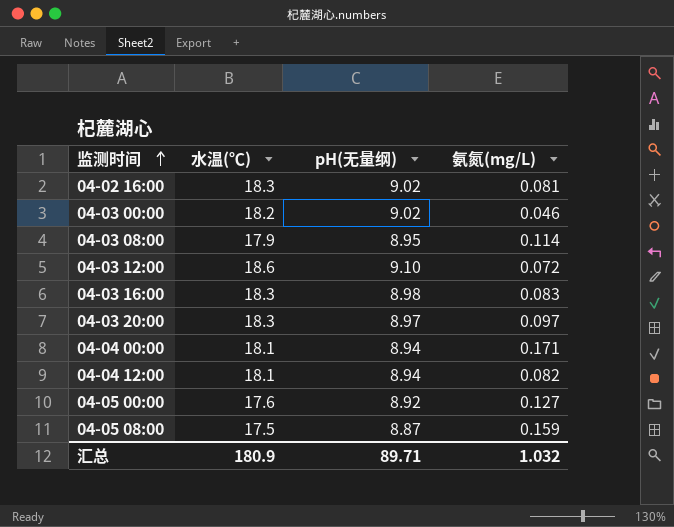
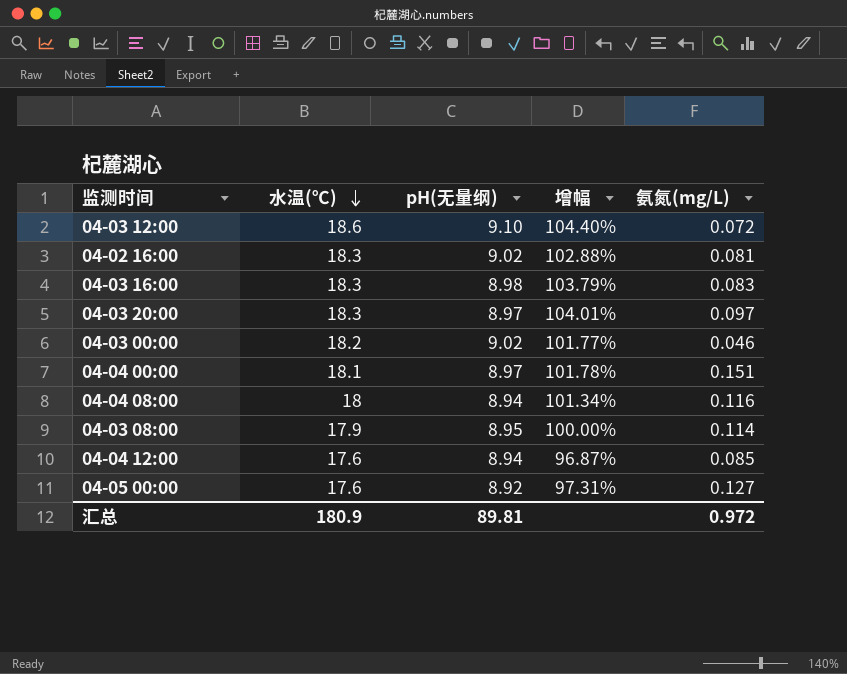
row order: 监测时间 ascending -> 水温(℃) descending
column 增幅 | formula: none -> ([水温(℃)] - [pH(无量纲)]) / [pH(无量纲)]
row 04-05 08:00: 17.5 | 8.87 | 0.159 -> none
04-04 00:00 | pH(无量纲): 8.94 -> 8.97
04-04 00:00 | 氨氮(mg/L): 0.171 -> 0.151
row 04-04 08:00: none -> 18 | 8.94 | 101.34% | 0.116
04-04 12:00 | 水温(℃): 18.1 -> 17.6
04-04 12:00 | 氨氮(mg/L): 0.082 -> 0.085
汇总 | pH(无量纲): 89.71 -> 89.81
汇总 | 氨氮(mg/L): 1.032 -> 0.972

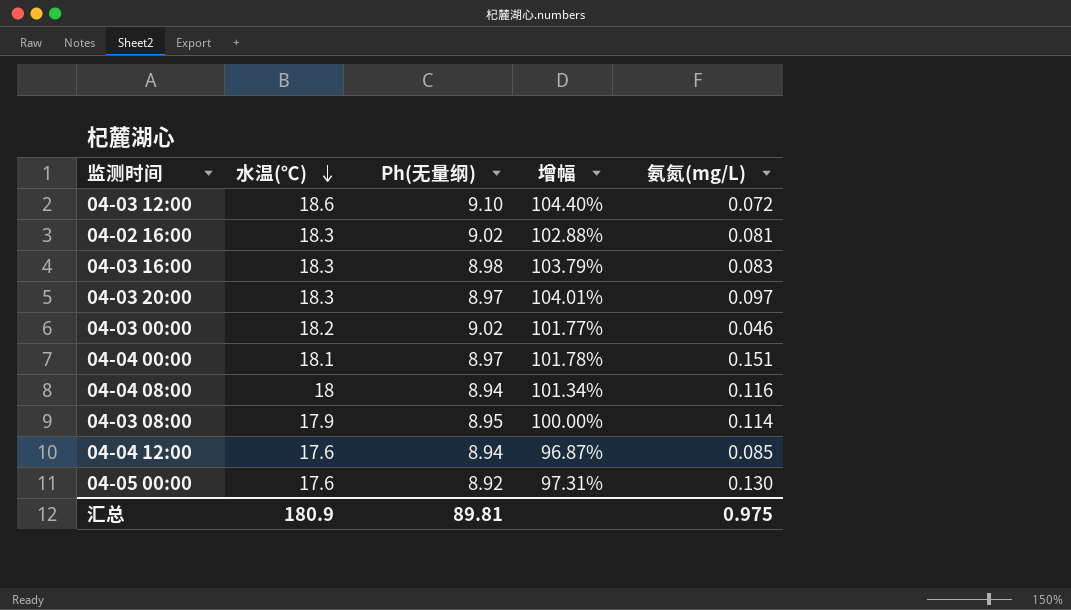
column name: pH(无量纲) -> Ph(无量纲)
04-05 00:00 | 氨氮(mg/L): 0.127 -> 0.130
汇总 | 氨氮(mg/L): 0.972 -> 0.975

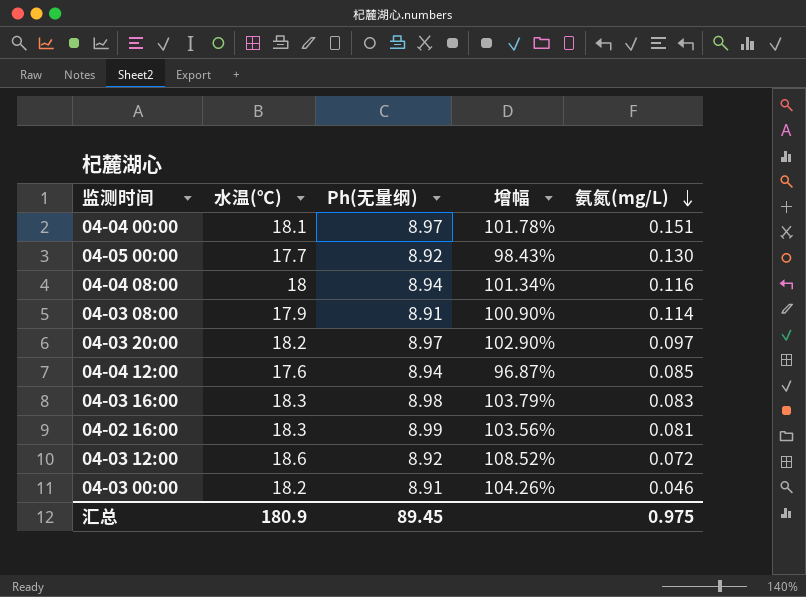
row order: 水温(℃) descending -> 氨氮(mg/L) descending
04-05 00:00 | 水温(℃): 17.6 -> 17.7
04-05 00:00 | 增幅: 97.31% -> 98.43%
04-03 08:00 | Ph(无量纲): 8.95 -> 8.91
04-03 08:00 | 增幅: 100.00% -> 100.90%
04-03 20:00 | 水温(℃): 18.3 -> 18.2
04-03 20:00 | 增幅: 104.01% -> 102.90%
04-02 16:00 | Ph(无量纲): 9.02 -> 8.99
04-02 16:00 | 增幅: 102.88% -> 103.56%
04-03 12:00 | Ph(无量纲): 9.10 -> 8.92
04-03 12:00 | 增幅: 104.40% -> 108.52%
04-03 00:00 | Ph(无量纲): 9.02 -> 8.91
04-03 00:00 | 增幅: 101.77% -> 104.26%
汇总 | Ph(无量纲): 89.81 -> 89.45

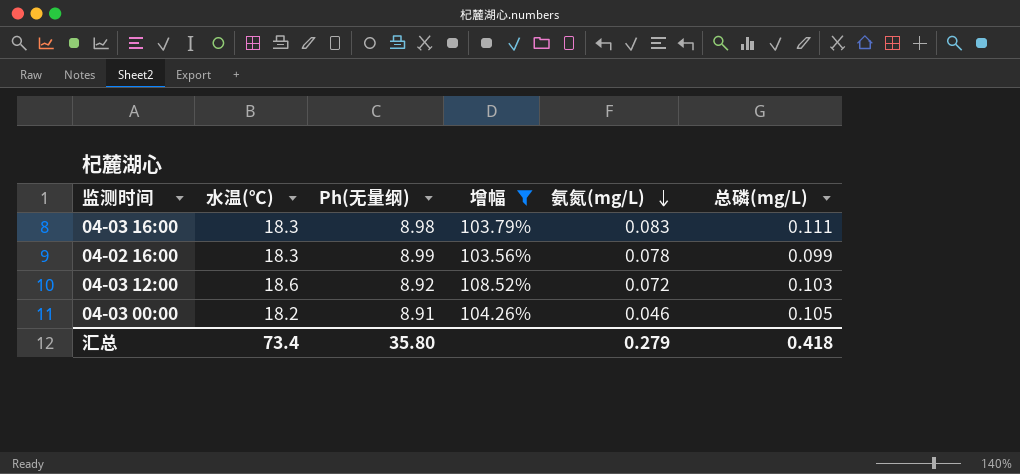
filter: none -> 增幅 >= 103.56%
column 总磷(mg/L) | position: none -> 6
04-02 16:00 | 氨氮(mg/L): 0.081 -> 0.078
汇总 | 水温(℃): 180.9 -> 73.4
汇总 | Ph(无量纲): 89.45 -> 35.80
汇总 | 氨氮(mg/L): 0.975 -> 0.279

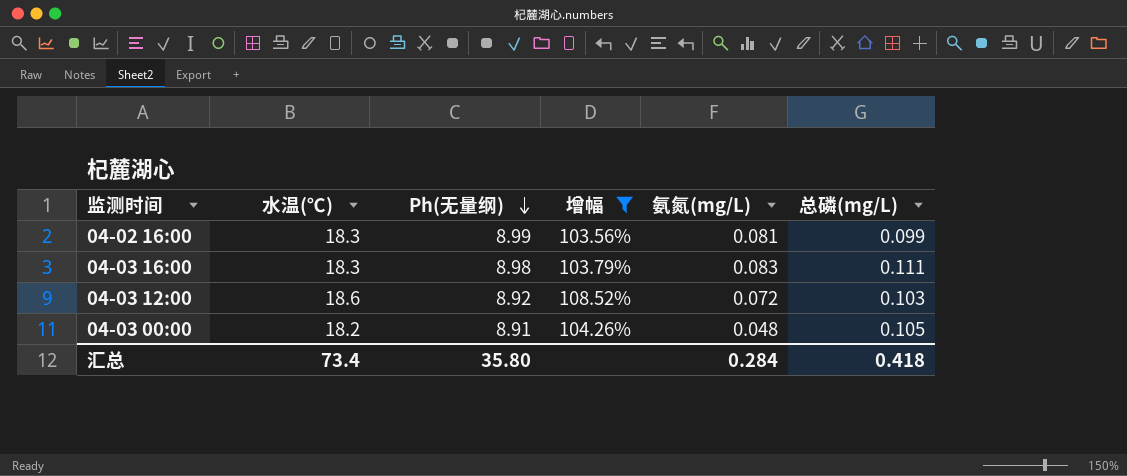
row order: 氨氮(mg/L) descending -> Ph(无量纲) descending
04-02 16:00 | 氨氮(mg/L): 0.078 -> 0.081
04-03 00:00 | 氨氮(mg/L): 0.046 -> 0.048
汇总 | 氨氮(mg/L): 0.279 -> 0.284

